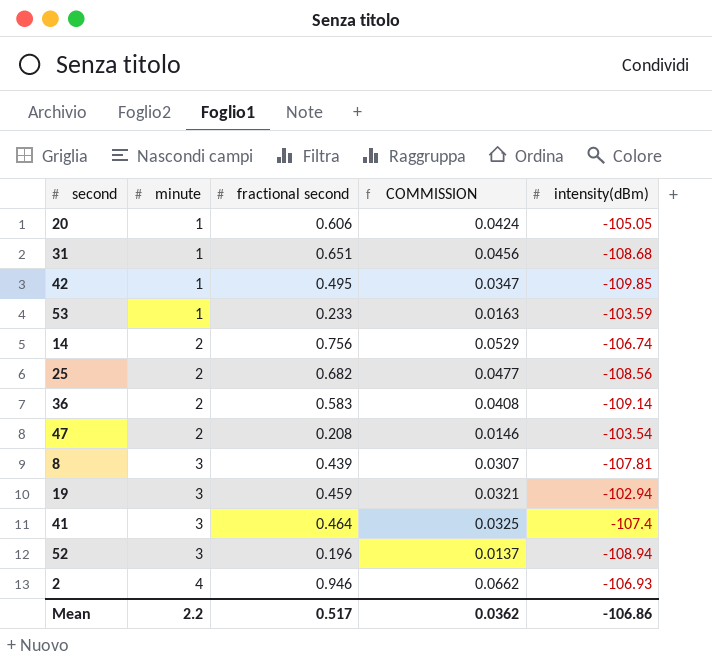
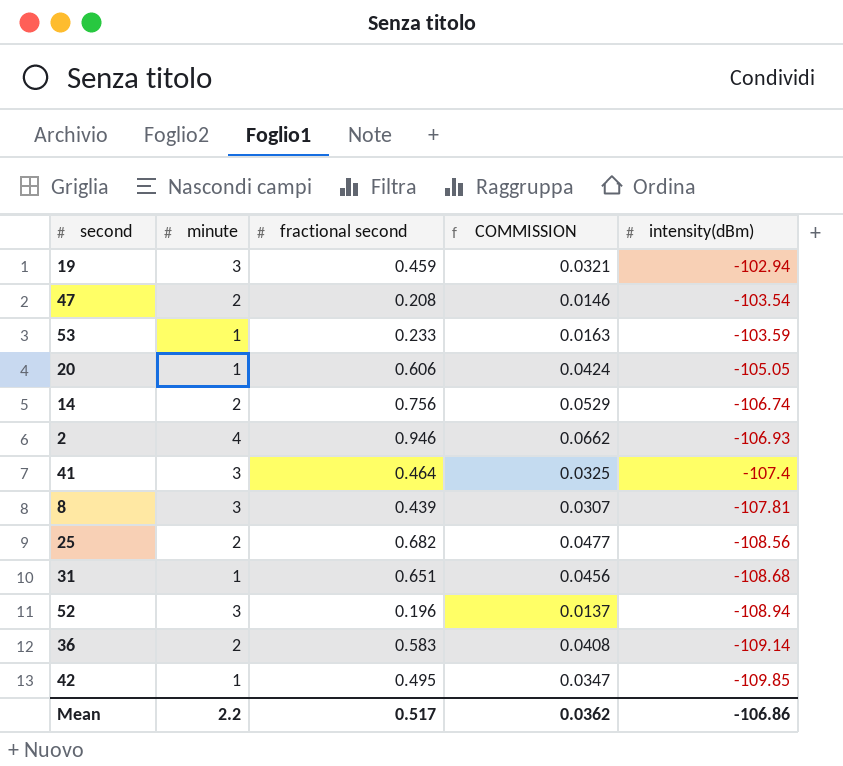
row order: minute ascending -> intensity(dBm) descending

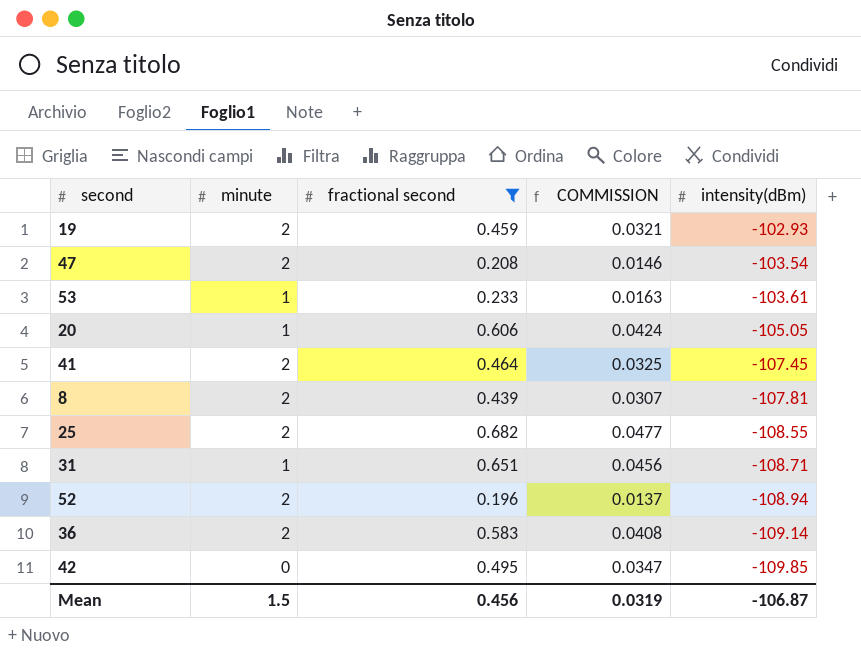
filter: none -> fractional second <= 0.682
19 | minute: 3 -> 2
19 | intensity(dBm): -102.94 -> -102.93
53 | intensity(dBm): -103.59 -> -103.61
41 | minute: 3 -> 2
41 | intensity(dBm): -107.4 -> -107.45
8 | minute: 3 -> 2
25 | intensity(dBm): -108.56 -> -108.55
31 | intensity(dBm): -108.68 -> -108.71
52 | minute: 3 -> 2
42 | minute: 1 -> 0
Mean | minute: 2.2 -> 1.5
Mean | fractional second: 0.517 -> 0.456
Mean | COMMISSION: 0.0362 -> 0.0319
Mean | intensity(dBm): -106.86 -> -106.87

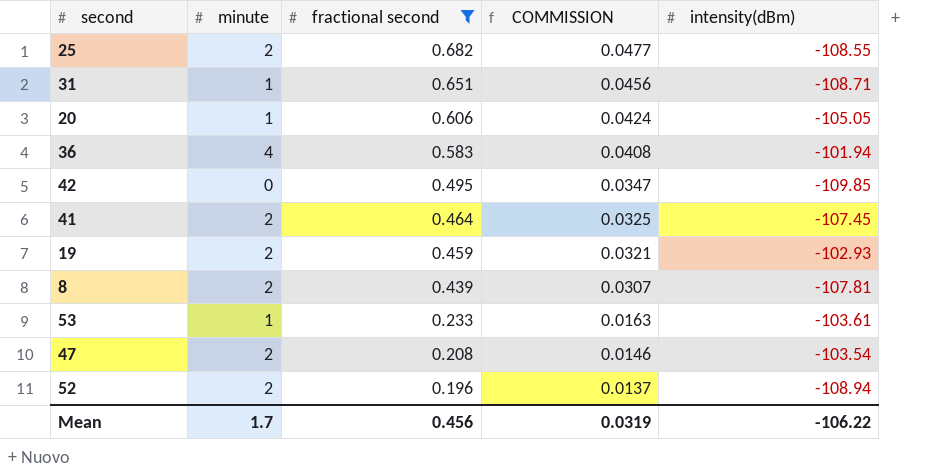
row order: intensity(dBm) descending -> fractional second descending
36 | minute: 2 -> 4
36 | intensity(dBm): -109.14 -> -101.94
Mean | minute: 1.5 -> 1.7
Mean | intensity(dBm): -106.87 -> -106.22

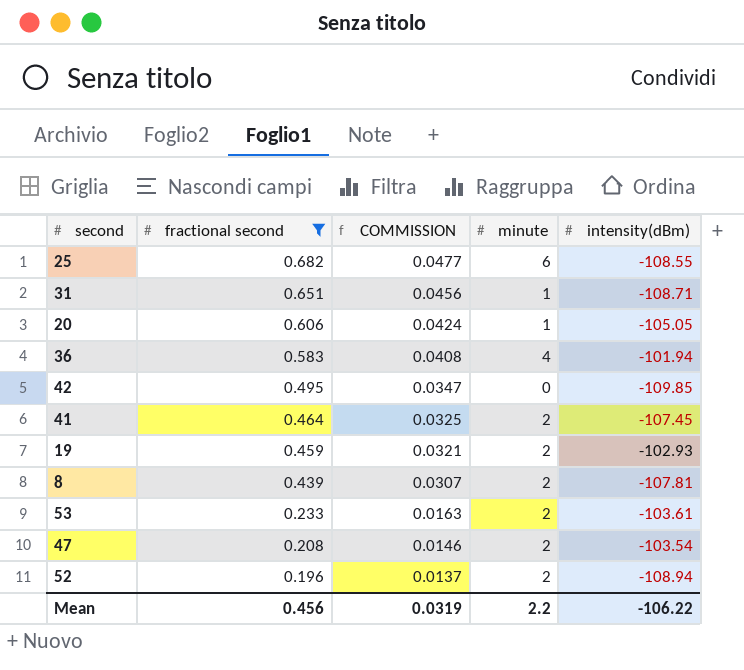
column minute | position: 2 -> 4
25 | minute: 2 -> 6
53 | minute: 1 -> 2
Mean | minute: 1.7 -> 2.2

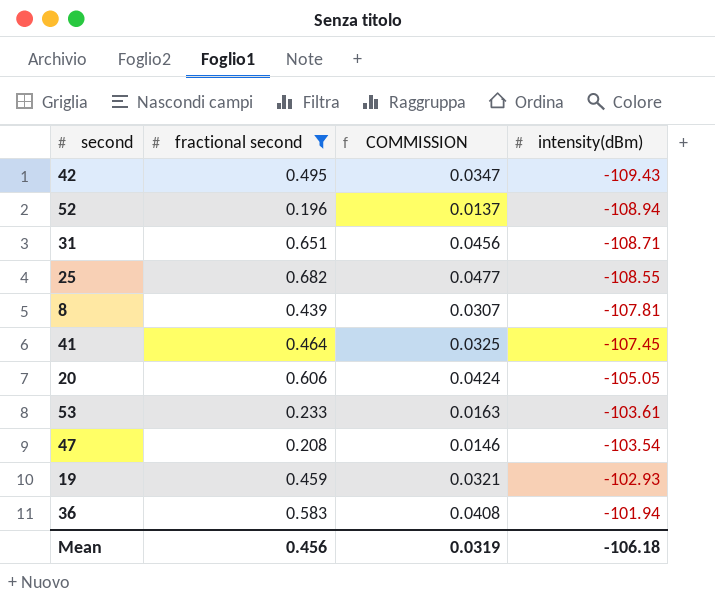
row order: fractional second descending -> intensity(dBm) ascending
column minute | position: 4 -> none
42 | intensity(dBm): -109.85 -> -109.43
Mean | intensity(dBm): -106.22 -> -106.18

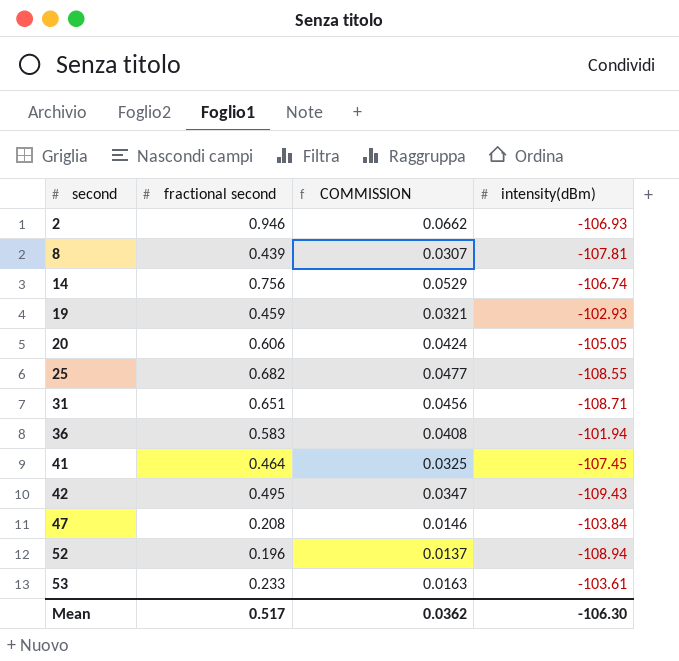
filter: fractional second <= 0.682 -> none
row order: intensity(dBm) ascending -> second ascending
47 | intensity(dBm): -103.54 -> -103.84
Mean | fractional second: 0.456 -> 0.517
Mean | COMMISSION: 0.0319 -> 0.0362
Mean | intensity(dBm): -106.18 -> -106.30

